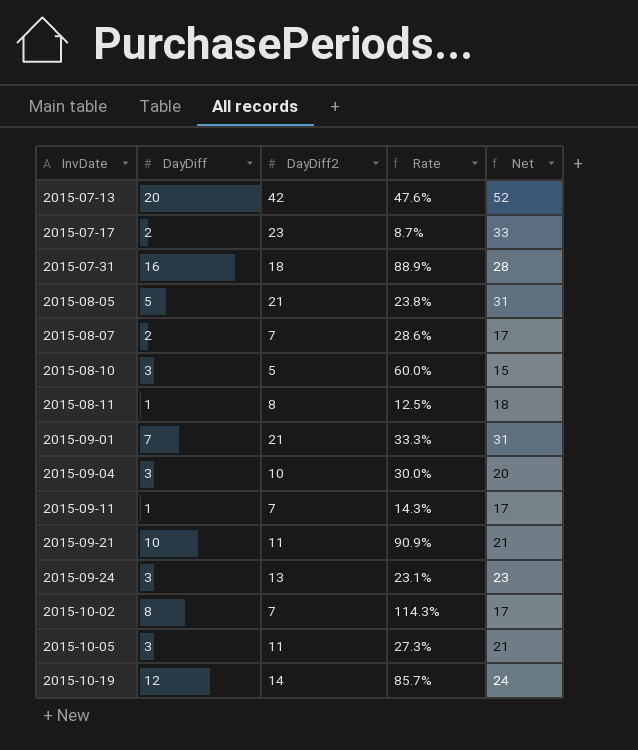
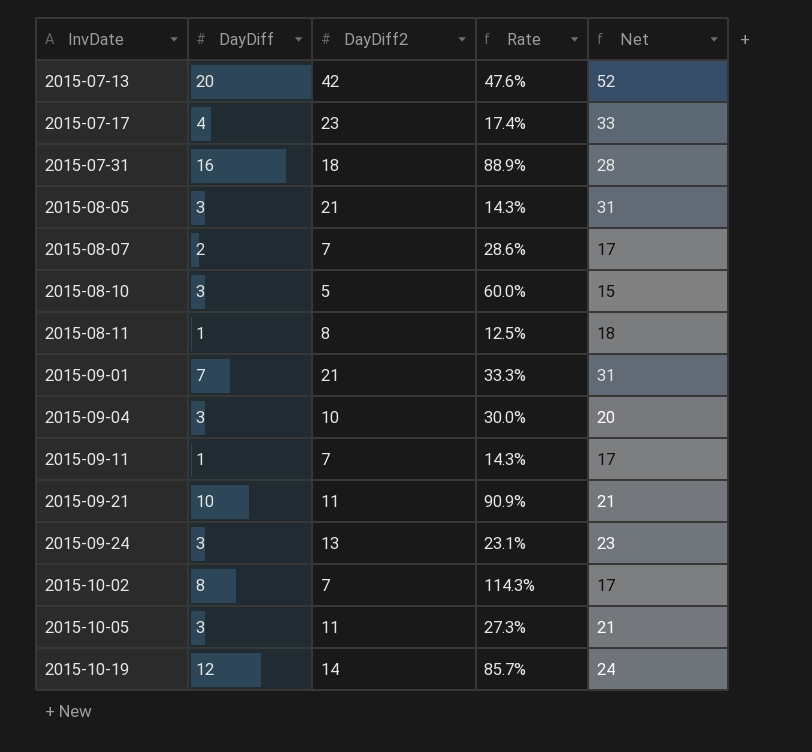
2015-07-17 | DayDiff: 2 -> 4
2015-07-17 | Rate: 8.7% -> 17.4%
2015-08-05 | DayDiff: 5 -> 3
2015-08-05 | Rate: 23.8% -> 14.3%

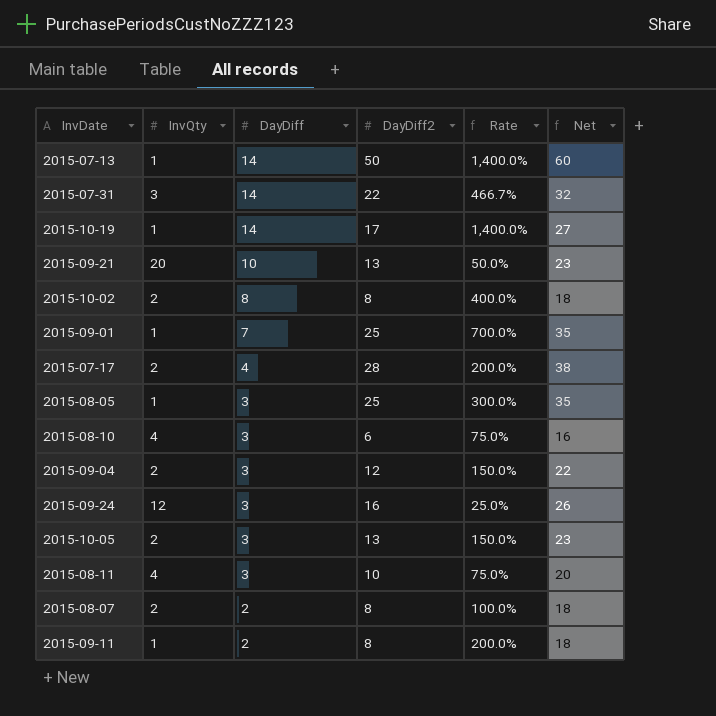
row order: InvDate ascending -> DayDiff descending
column InvQty | position: none -> 2
column Rate | formula: [DayDiff] / [DayDiff2] -> [DayDiff] / [InvQty]
2015-07-13 | DayDiff: 20 -> 14
2015-07-13 | DayDiff2: 42 -> 50
2015-07-13 | Net: 52 -> 60
2015-07-31 | DayDiff: 16 -> 14
2015-07-31 | DayDiff2: 18 -> 22
2015-07-31 | Net: 28 -> 32
2015-10-19 | DayDiff: 12 -> 14
2015-10-19 | DayDiff2: 14 -> 17
2015-10-19 | Net: 24 -> 27
2015-09-21 | DayDiff2: 11 -> 13
2015-09-21 | Net: 21 -> 23
2015-10-02 | DayDiff2: 7 -> 8
2015-10-02 | Net: 17 -> 18
2015-09-01 | DayDiff2: 21 -> 25
2015-09-01 | Net: 31 -> 35
2015-07-17 | DayDiff2: 23 -> 28
2015-07-17 | Net: 33 -> 38
2015-08-05 | DayDiff2: 21 -> 25
2015-08-05 | Net: 31 -> 35
2015-08-10 | DayDiff2: 5 -> 6
2015-08-10 | Net: 15 -> 16
2015-09-04 | DayDiff2: 10 -> 12
2015-09-04 | Net: 20 -> 22
2015-09-24 | DayDiff2: 13 -> 16
2015-09-24 | Net: 23 -> 26
2015-10-05 | DayDiff2: 11 -> 13
2015-10-05 | Net: 21 -> 23
2015-08-11 | DayDiff: 1 -> 3
2015-08-11 | DayDiff2: 8 -> 10
2015-08-11 | Net: 18 -> 20
2015-08-07 | DayDiff2: 7 -> 8
2015-08-07 | Net: 17 -> 18
2015-09-11 | DayDiff: 1 -> 2
2015-09-11 | DayDiff2: 7 -> 8
2015-09-11 | Net: 17 -> 18

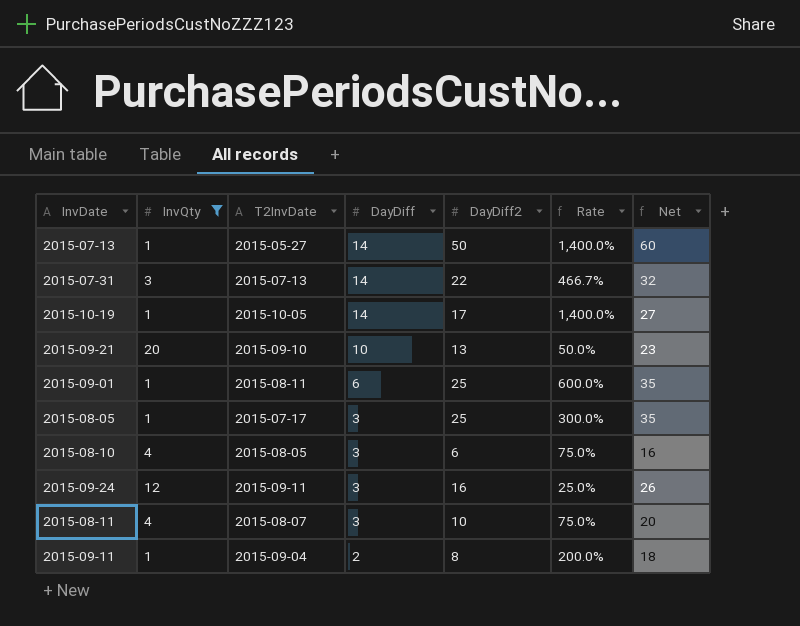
filter: none -> InvQty != 2
column T2InvDate | position: none -> 3
2015-09-01 | DayDiff: 7 -> 6
2015-09-01 | Rate: 700.0% -> 600.0%

